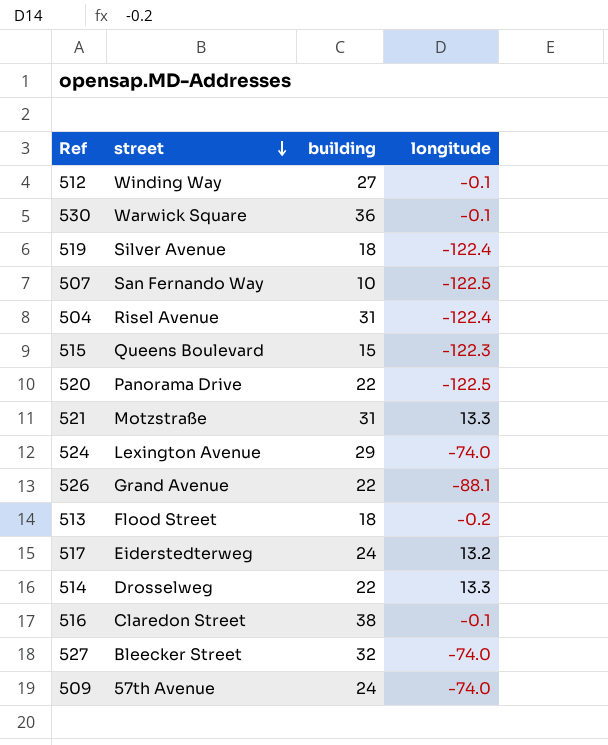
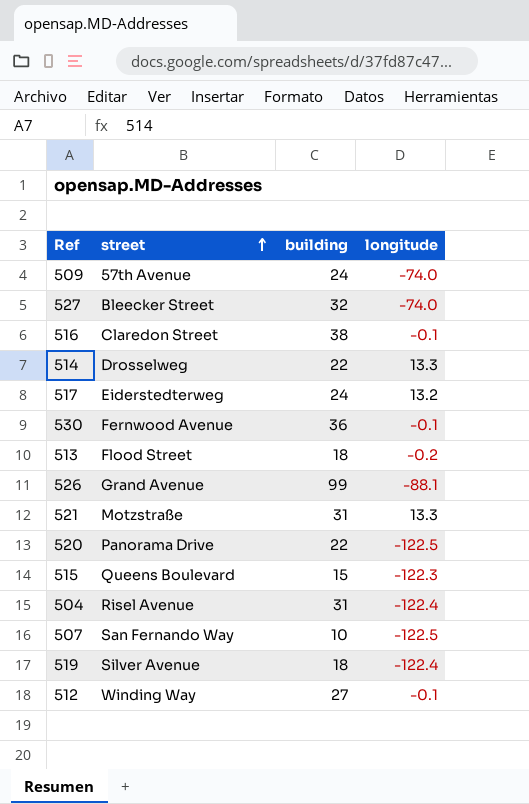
row order: street descending -> street ascending
row 524: Lexington Avenue | 29 | -74.0 -> none
530 | street: Warwick Square -> Fernwood Avenue
526 | building: 22 -> 99

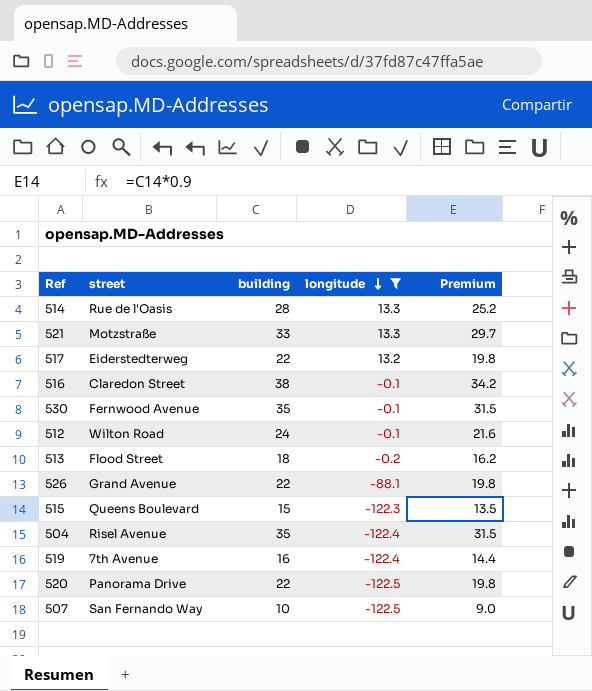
filter: none -> longitude != -74.0
row order: street ascending -> longitude descending
column Premium | formula: none -> [building] * 0.9
514 | street: Drosselweg -> Rue de l'Oasis
514 | building: 22 -> 28
521 | building: 31 -> 33
517 | building: 24 -> 22
530 | building: 36 -> 35
512 | street: Winding Way -> Wilton Road
512 | building: 27 -> 24
526 | building: 99 -> 22
504 | building: 31 -> 35
519 | street: Silver Avenue -> 7th Avenue
519 | building: 18 -> 16

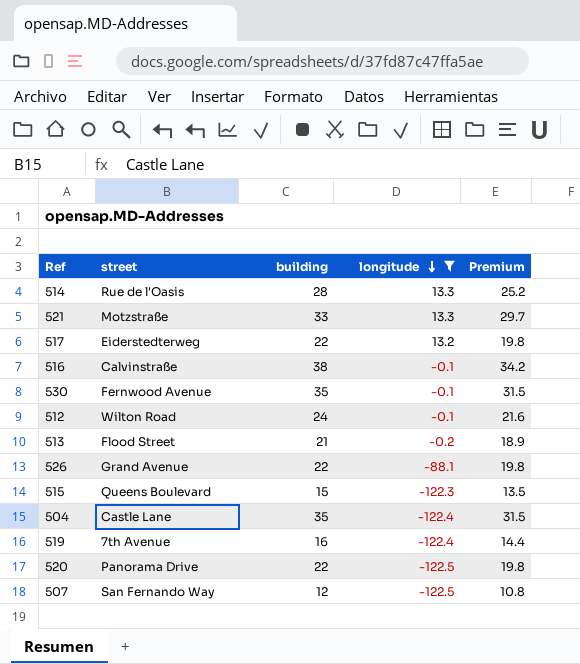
516 | street: Claredon Street -> Calvinstraße
513 | building: 18 -> 21
513 | Premium: 16.2 -> 18.9
504 | street: Risel Avenue -> Castle Lane
507 | building: 10 -> 12
507 | Premium: 9.0 -> 10.8

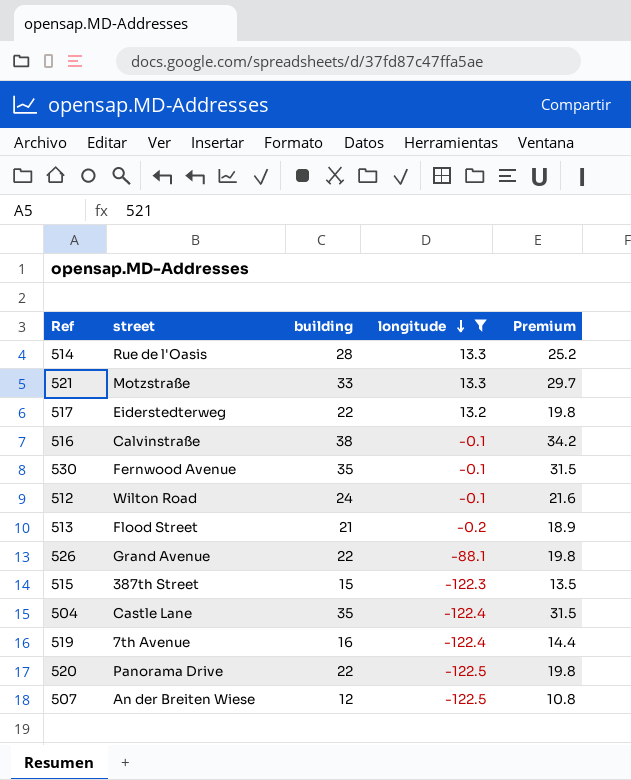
515 | street: Queens Boulevard -> 387th Street
507 | street: San Fernando Way -> An der Breiten Wiese

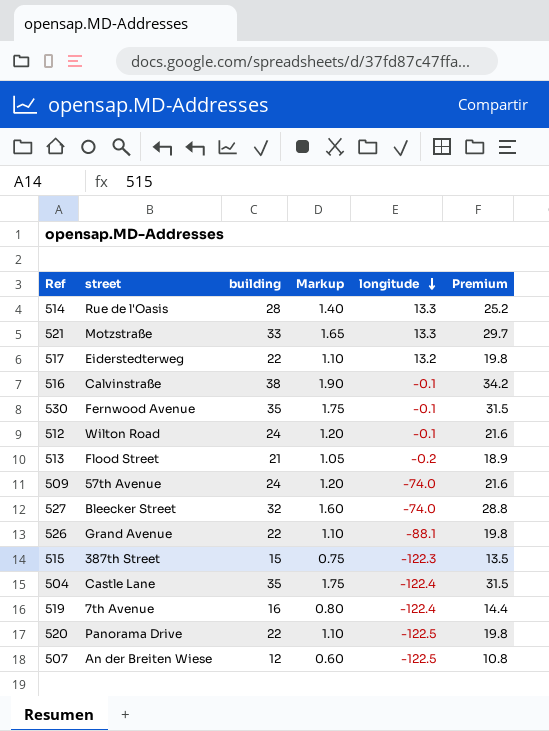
filter: longitude != -74.0 -> none
column Markup | formula: none -> [building] * 0.05

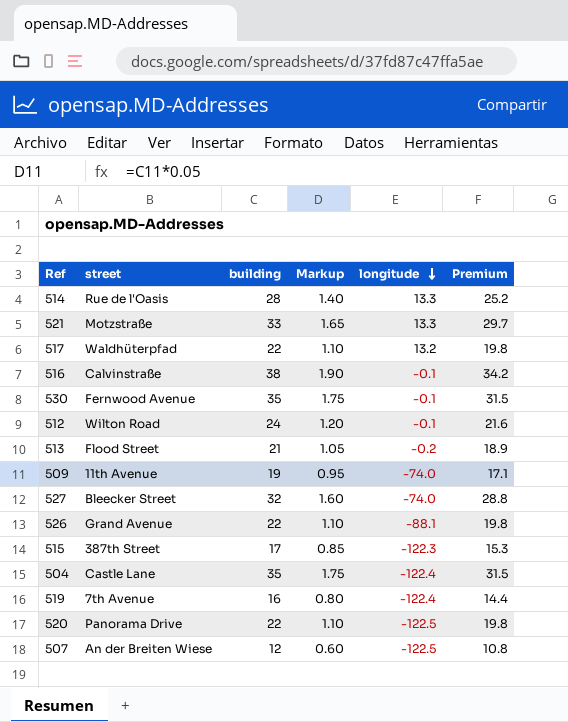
517 | street: Eiderstedterweg -> Waldhüterpfad
509 | street: 57th Avenue -> 11th Avenue
509 | building: 24 -> 19
509 | Markup: 1.20 -> 0.95
509 | Premium: 21.6 -> 17.1
515 | building: 15 -> 17
515 | Markup: 0.75 -> 0.85
515 | Premium: 13.5 -> 15.3

